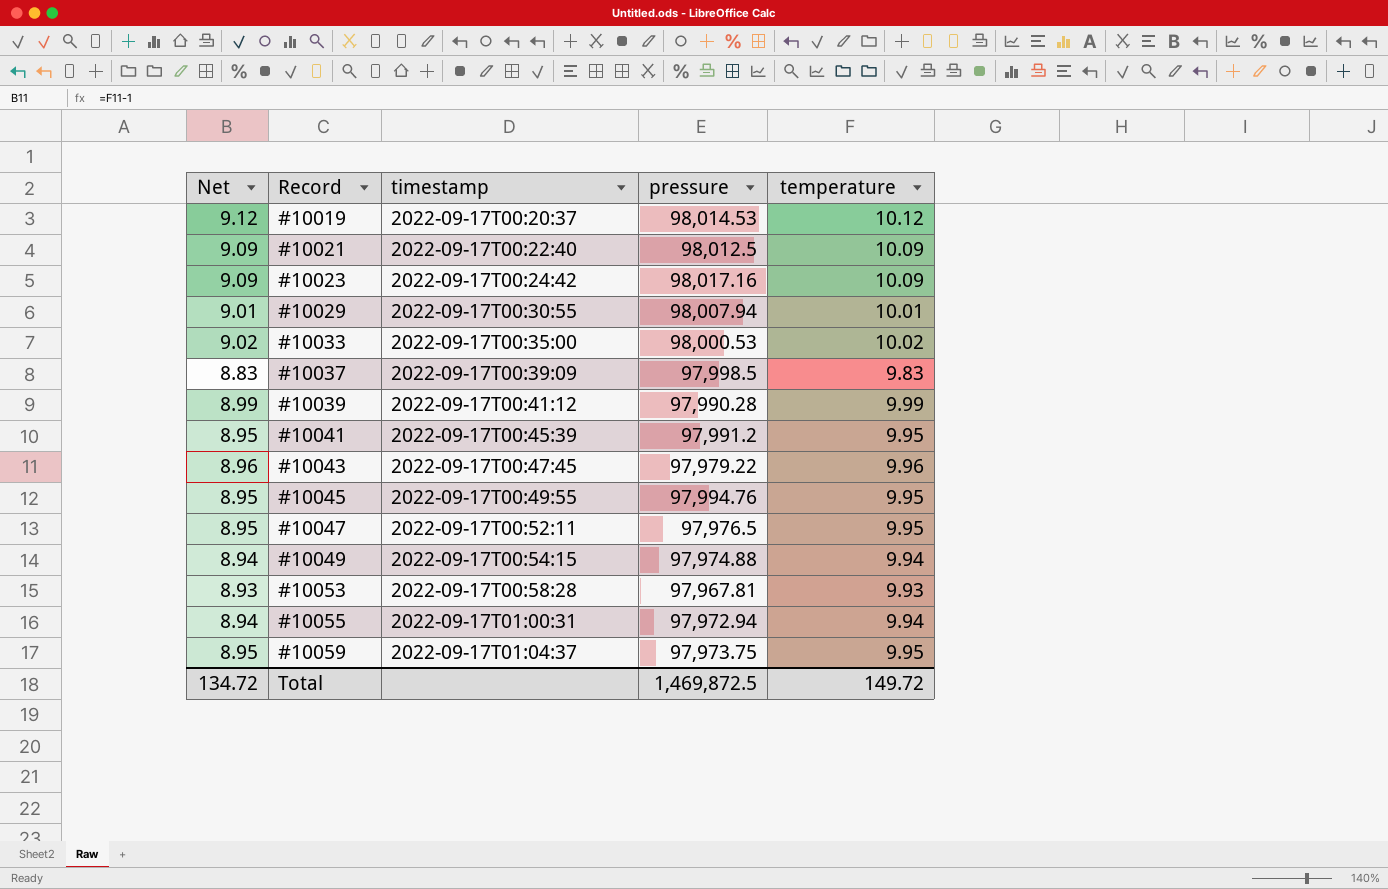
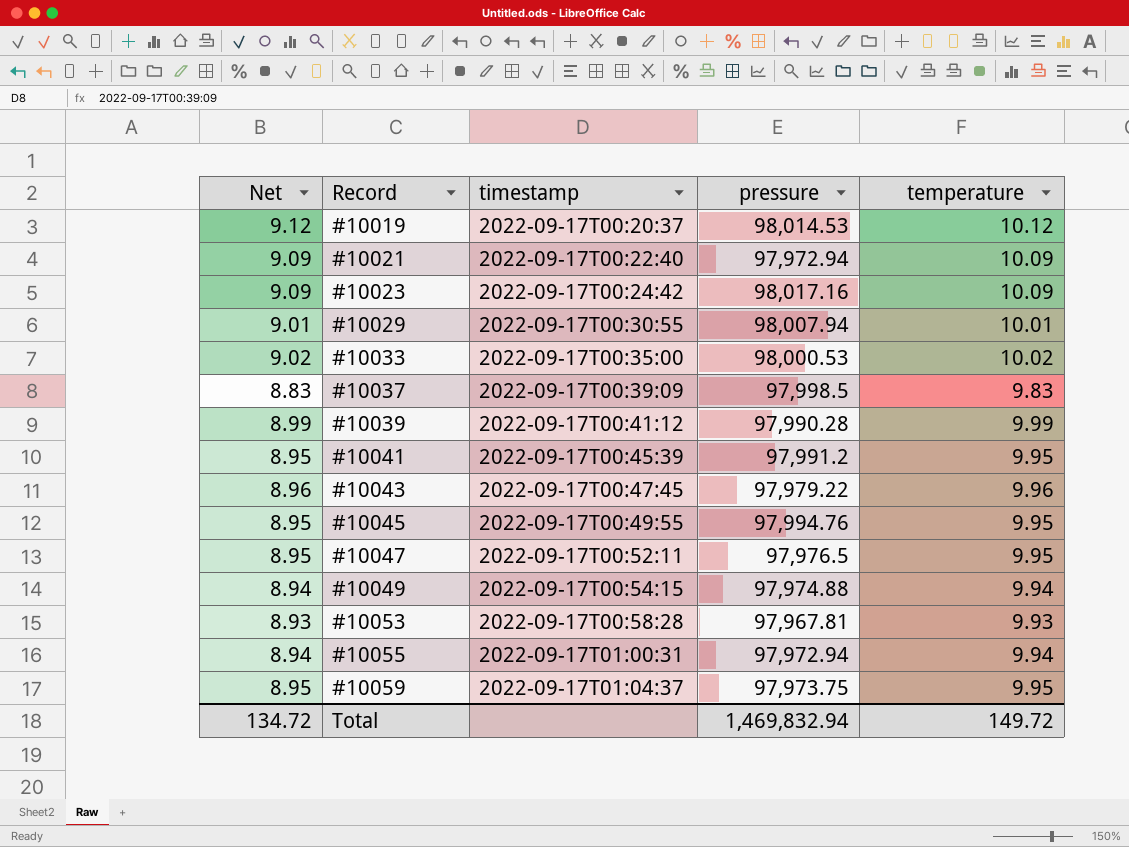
#10021 | pressure: 98,012.5 -> 97,972.94
Total | pressure: 1,469,872.5 -> 1,469,832.94

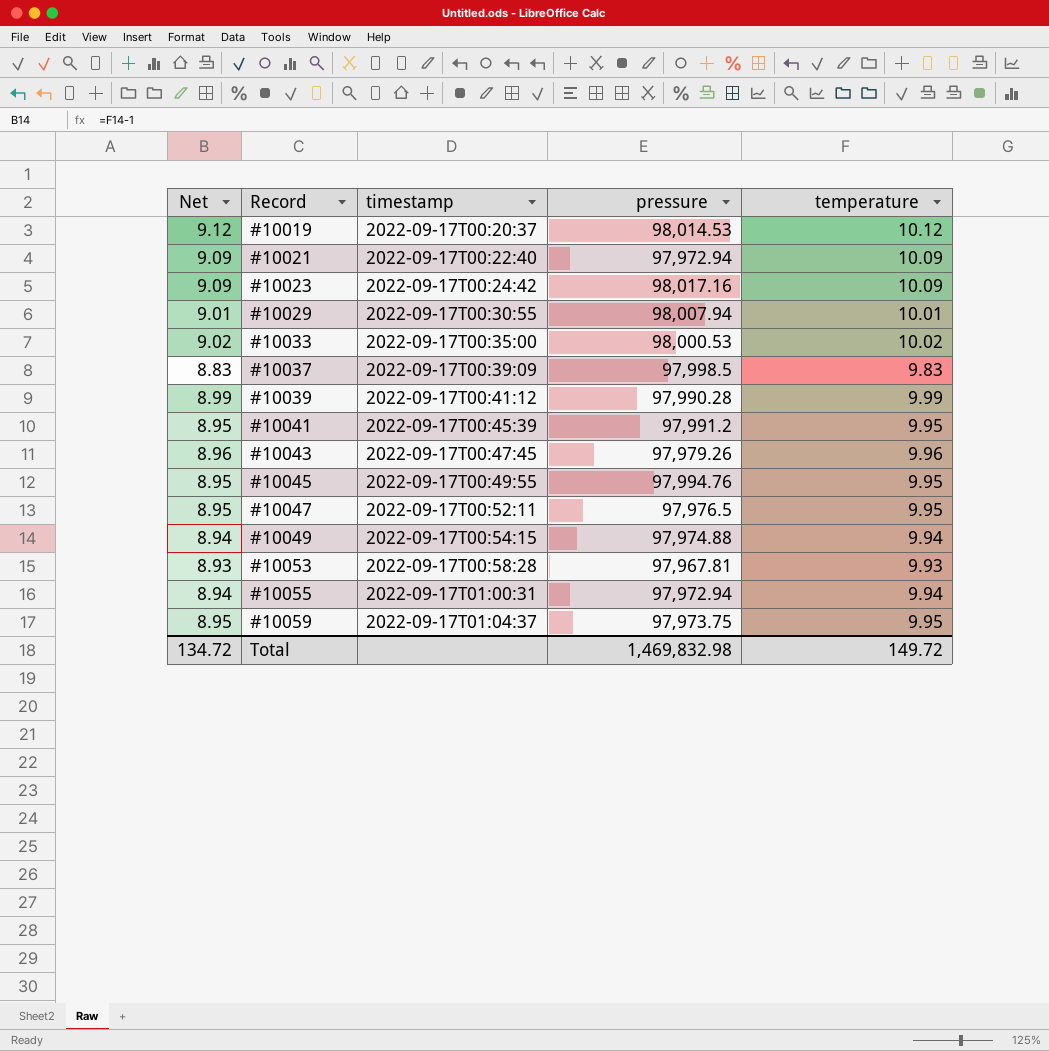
#10043 | pressure: 97,979.22 -> 97,979.26
Total | pressure: 1,469,832.94 -> 1,469,832.98

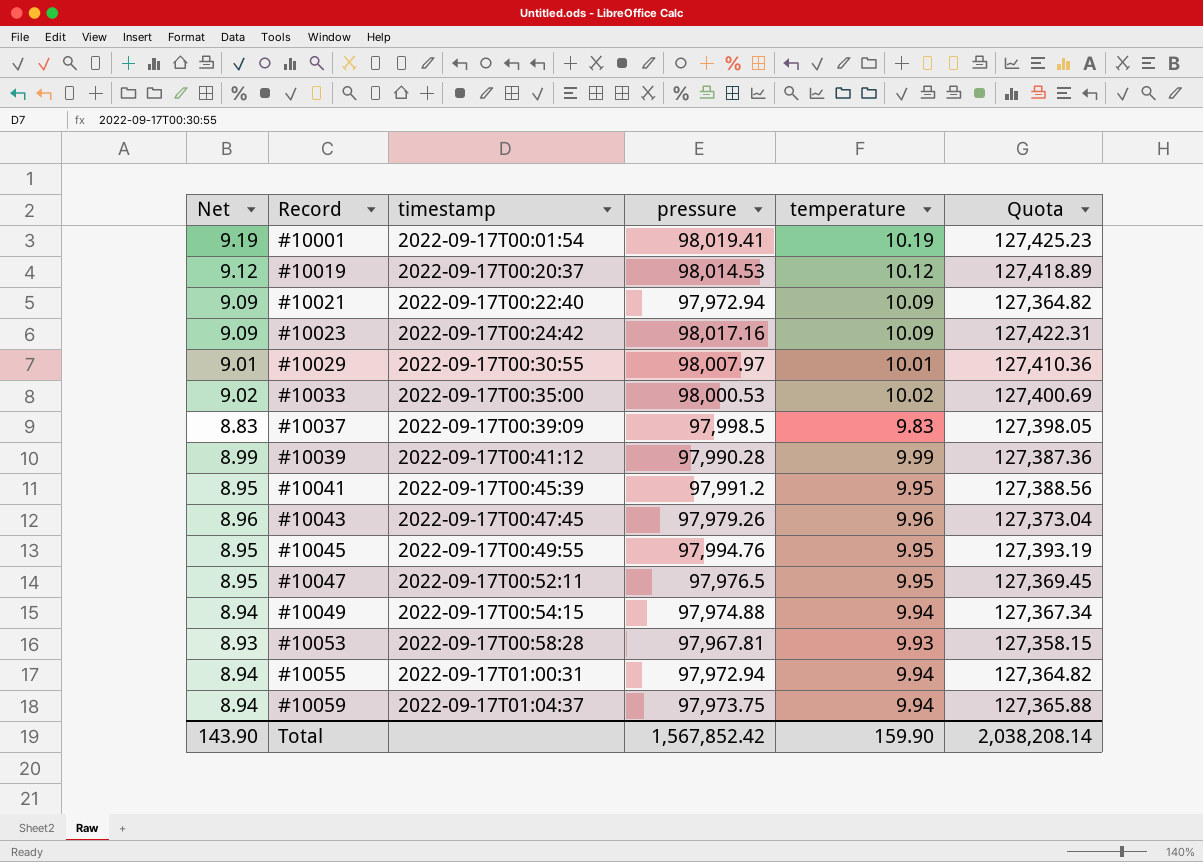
column Quota | formula: none -> [pressure] * 1.3
row #10001: none -> 9.19 | 2022-09-17T00:01:54 | 98,019.41 | 10.19 | 127,425.23
#10029 | pressure: 98,007.94 -> 98,007.97
#10059 | Net: 8.95 -> 8.94
#10059 | temperature: 9.95 -> 9.94
Total | Net: 134.72 -> 143.90
Total | pressure: 1,469,832.98 -> 1,567,852.42
Total | temperature: 149.72 -> 159.90

